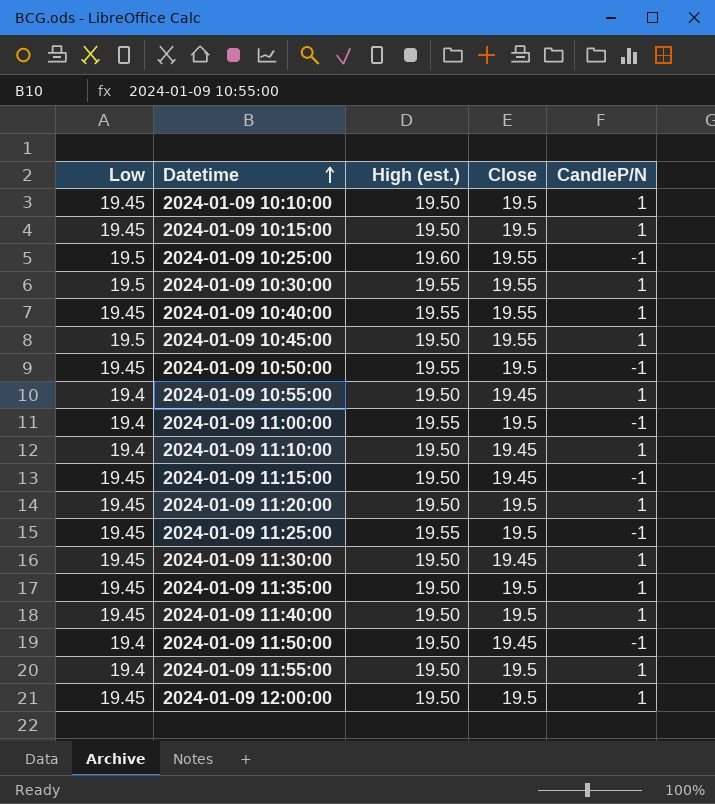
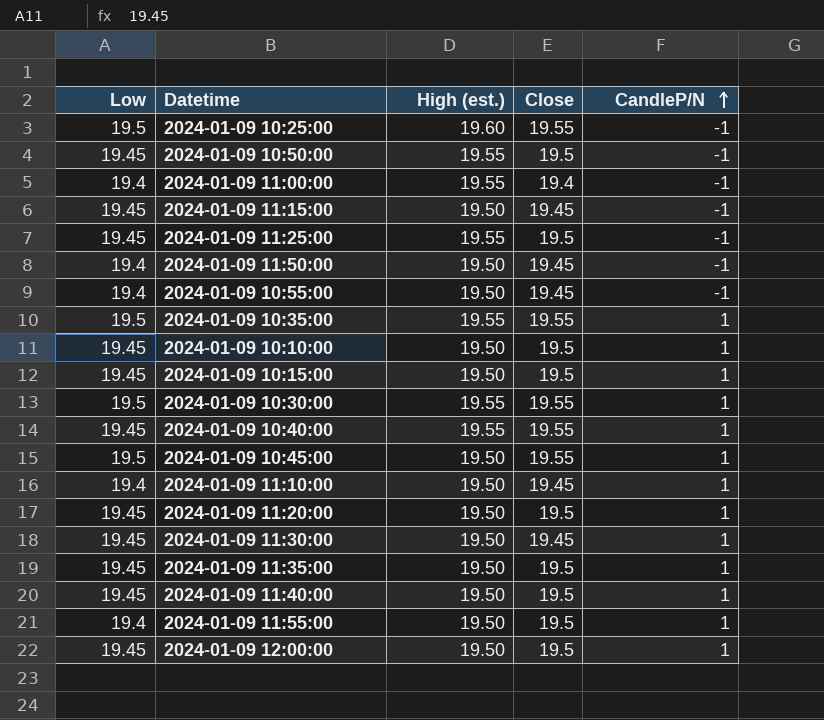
row order: Datetime ascending -> CandleP/N ascending
2024-01-09 11:00:00 | Close: 19.5 -> 19.4
2024-01-09 10:55:00 | CandleP/N: 1 -> -1
row 2024-01-09 10:35:00: none -> 19.5 | 19.55 | 19.55 | 1

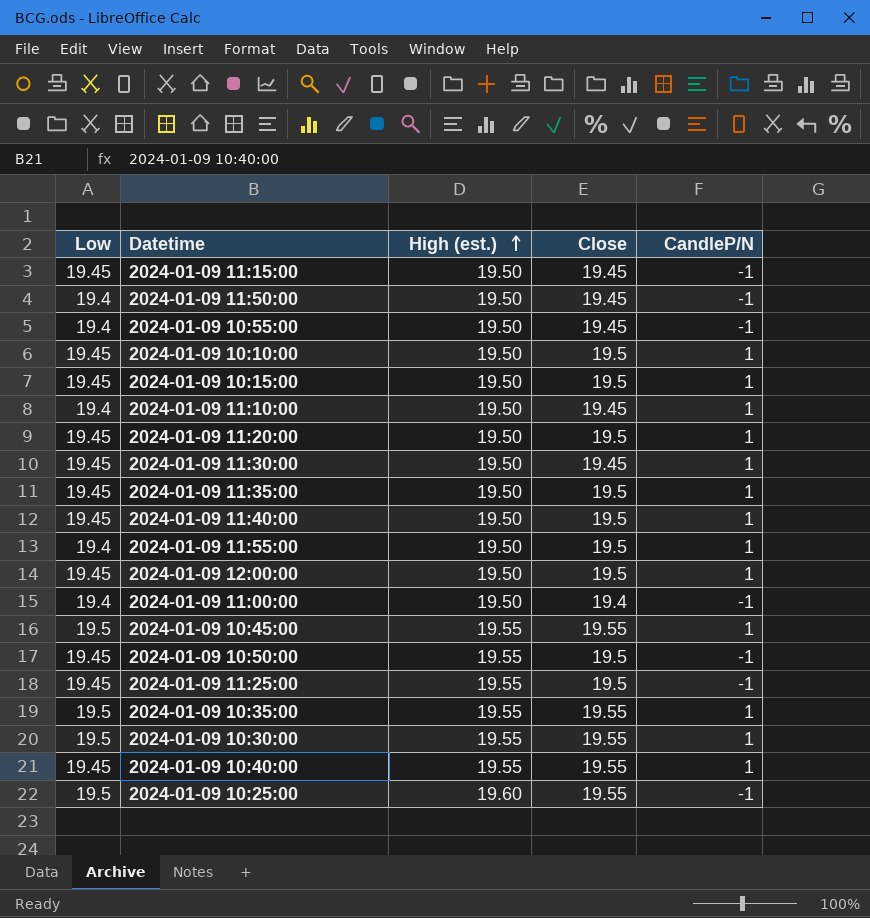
row order: CandleP/N ascending -> High (est.) ascending
2024-01-09 11:00:00 | High (est.): 19.55 -> 19.50
2024-01-09 10:45:00 | High (est.): 19.50 -> 19.55

